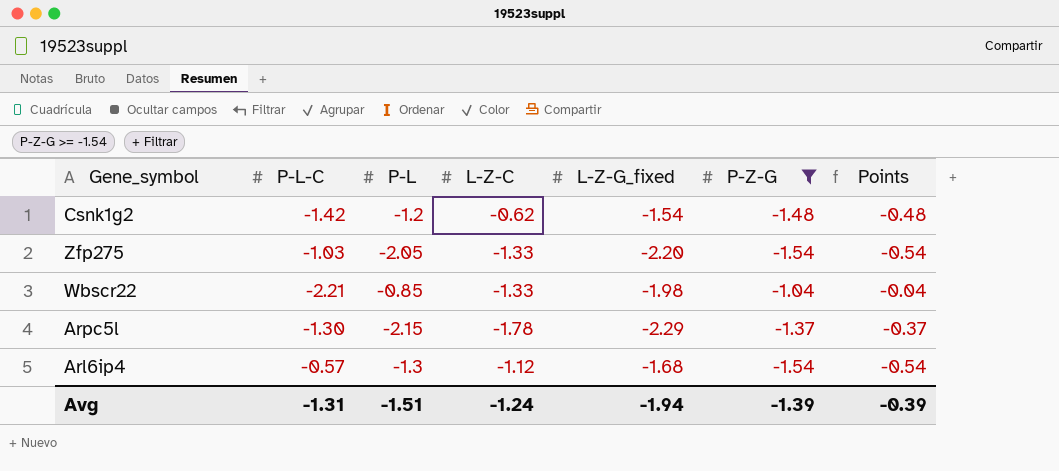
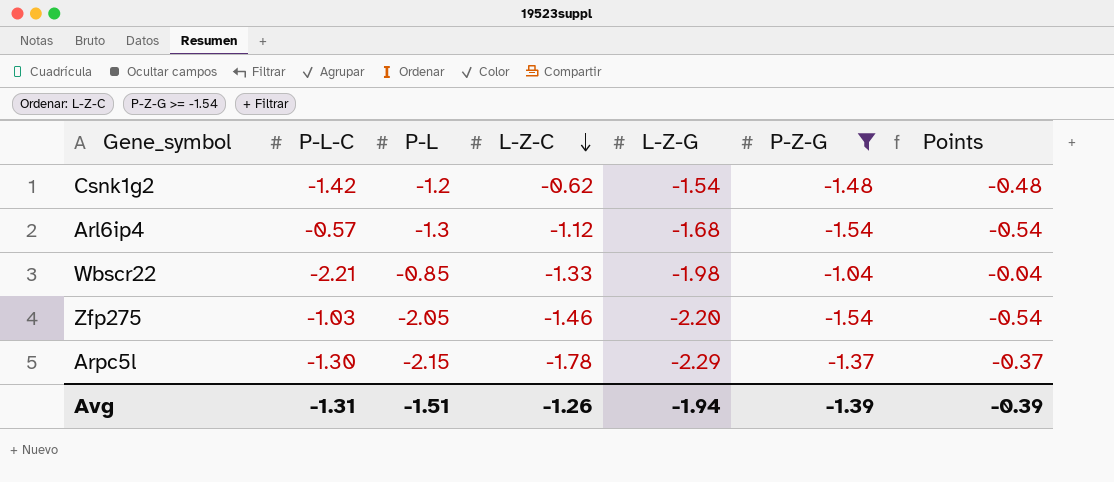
row order: none -> L-Z-C descending
column name: L-Z-G_fixed -> L-Z-G
Zfp275 | L-Z-C: -1.33 -> -1.46
Avg | L-Z-C: -1.24 -> -1.26

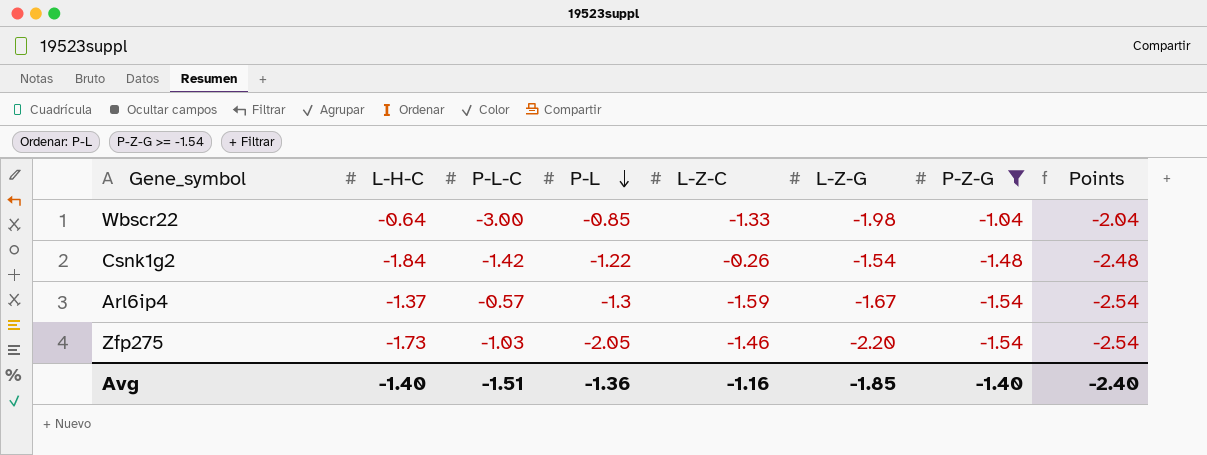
row order: L-Z-C descending -> P-L descending
column L-H-C | position: none -> 2
column Points | formula: [P-Z-G] + 1 -> [P-Z-G] - 1
row Arpc5l: -1.30 | -2.15 | -1.78 | -2.29 | -1.37 | -0.37 -> none
Wbscr22 | P-L-C: -2.21 -> -3.00
Csnk1g2 | P-L: -1.2 -> -1.22
Csnk1g2 | L-Z-C: -0.62 -> -0.26
Arl6ip4 | L-Z-C: -1.12 -> -1.59
Arl6ip4 | L-Z-G: -1.68 -> -1.67
Avg | P-L-C: -1.31 -> -1.51
Avg | P-L: -1.51 -> -1.36
Avg | L-Z-C: -1.26 -> -1.16
Avg | L-Z-G: -1.94 -> -1.85
Avg | P-Z-G: -1.39 -> -1.40
Avg | Points: -0.39 -> -2.40

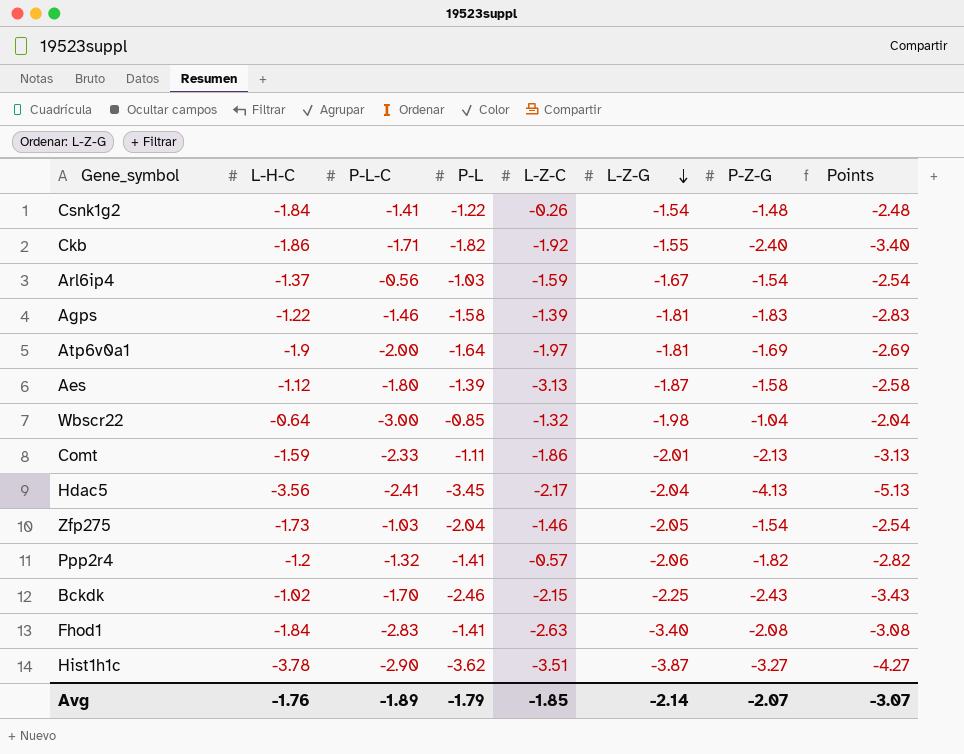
filter: P-Z-G >= -1.54 -> none
row order: P-L descending -> L-Z-G descending
Csnk1g2 | P-L-C: -1.42 -> -1.41
Arl6ip4 | P-L-C: -0.57 -> -0.56
Arl6ip4 | P-L: -1.3 -> -1.03
Wbscr22 | L-Z-C: -1.33 -> -1.32
Zfp275 | P-L: -2.05 -> -2.04
Zfp275 | L-Z-G: -2.20 -> -2.05
Avg | L-H-C: -1.40 -> -1.76
Avg | P-L-C: -1.51 -> -1.89
Avg | P-L: -1.36 -> -1.79
Avg | L-Z-C: -1.16 -> -1.85
Avg | L-Z-G: -1.85 -> -2.14
Avg | P-Z-G: -1.40 -> -2.07
Avg | Points: -2.40 -> -3.07

